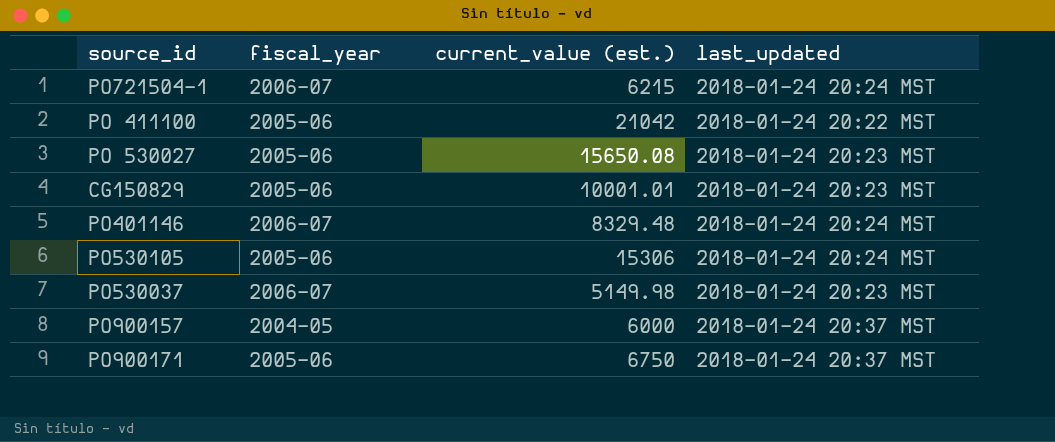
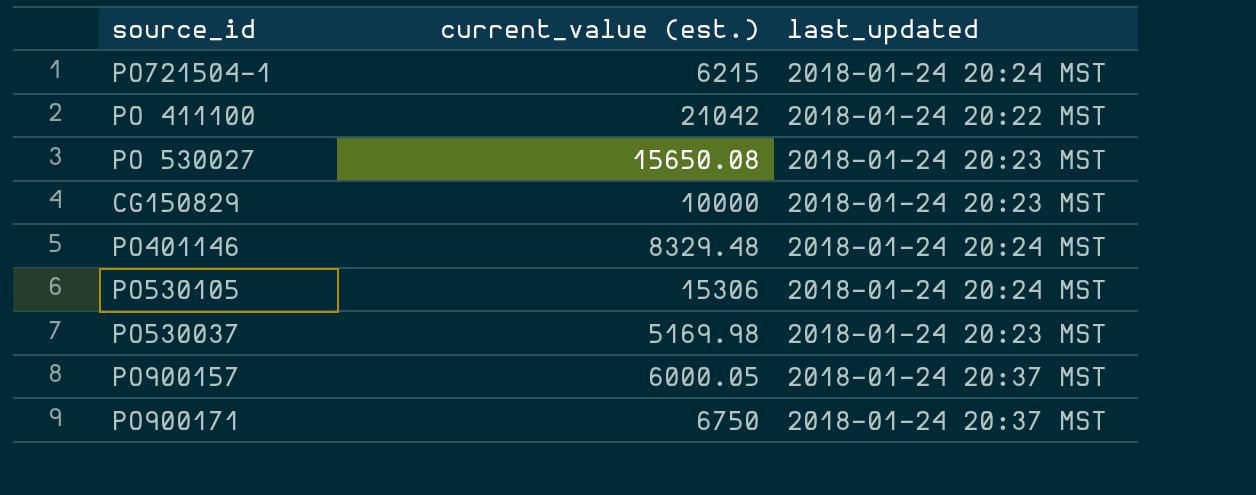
column fiscal_year | position: 2 -> none
CG150829 | current_value (est.): 10001.01 -> 10000
PO530037 | current_value (est.): 5149.98 -> 5169.98
PO900157 | current_value (est.): 6000 -> 6000.05

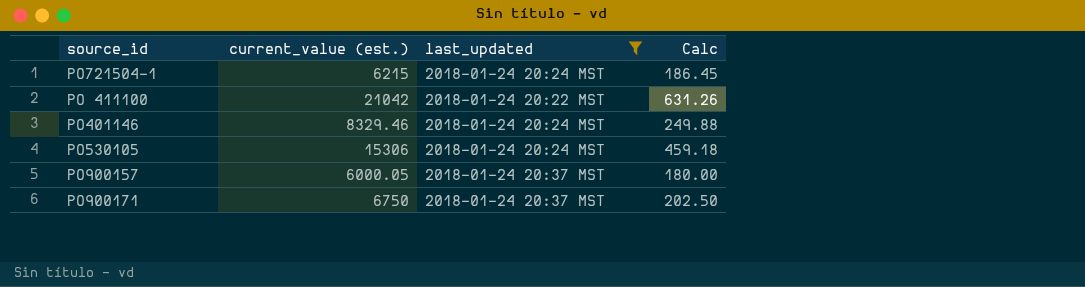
filter: none -> last_updated != 2018-01-24 20:23 MST
column Calc | formula: none -> [current_value (est.)] * 0.03
PO401146 | current_value (est.): 8329.48 -> 8329.46

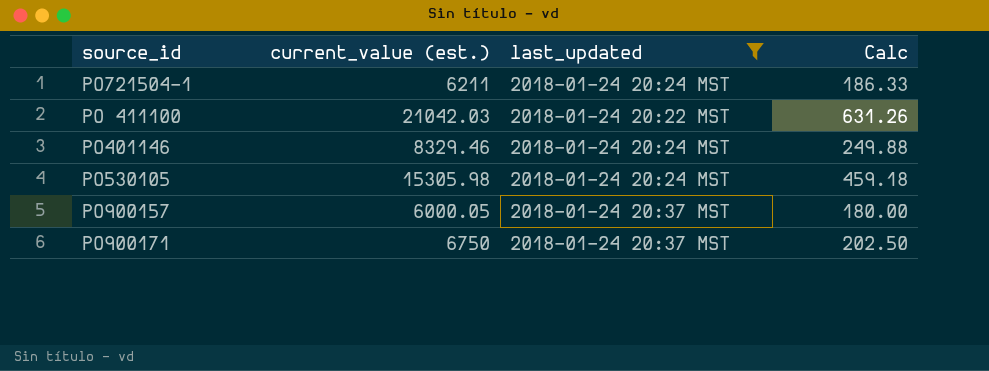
PO721504-1 | current_value (est.): 6215 -> 6211
PO721504-1 | Calc: 186.45 -> 186.33
PO 411100 | current_value (est.): 21042 -> 21042.03
PO530105 | current_value (est.): 15306 -> 15305.98

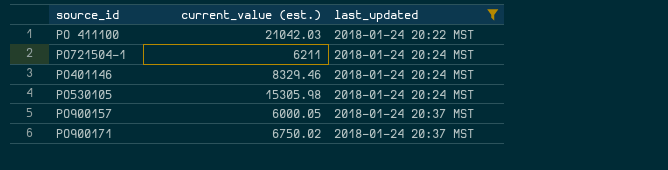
row order: none -> last_updated ascending
column Calc | formula: [current_value (est.)] * 0.03 -> none
PO900171 | current_value (est.): 6750 -> 6750.02

